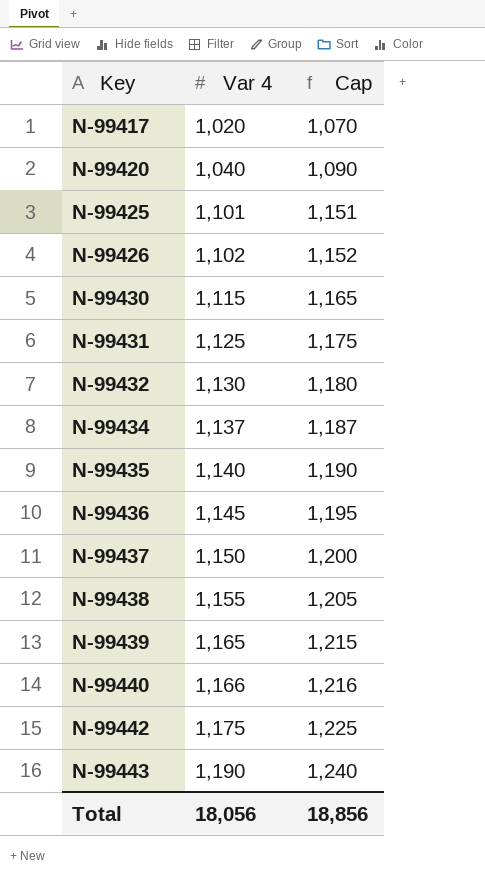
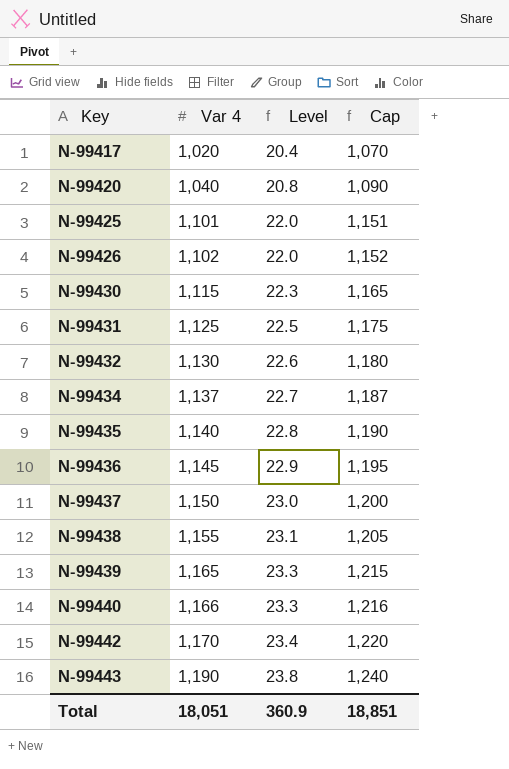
column Level | formula: none -> [Var 4] * 0.02
N-99442 | Var 4: 1,175 -> 1,170
N-99442 | Cap: 1,225 -> 1,220
Total | Var 4: 18,056 -> 18,051
Total | Cap: 18,856 -> 18,851

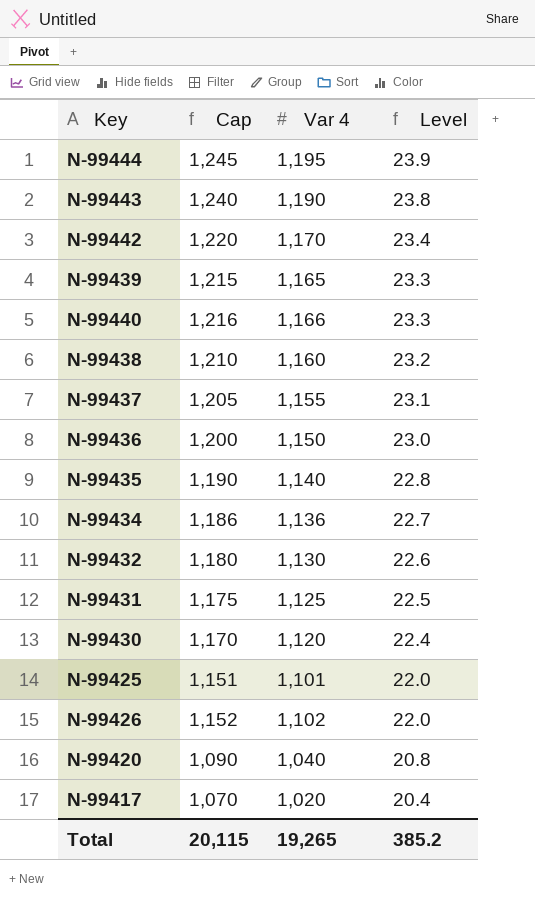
row order: Key ascending -> Level descending
column Cap | position: 4 -> 2
row N-99444: none -> 1,245 | 1,195 | 23.9
N-99438 | Cap: 1,205 -> 1,210
N-99438 | Var 4: 1,155 -> 1,160
N-99438 | Level: 23.1 -> 23.2
N-99437 | Cap: 1,200 -> 1,205
N-99437 | Var 4: 1,150 -> 1,155
N-99437 | Level: 23.0 -> 23.1
N-99436 | Cap: 1,195 -> 1,200
N-99436 | Var 4: 1,145 -> 1,150
N-99436 | Level: 22.9 -> 23.0
N-99434 | Cap: 1,187 -> 1,186
N-99434 | Var 4: 1,137 -> 1,136
N-99430 | Cap: 1,165 -> 1,170
N-99430 | Var 4: 1,115 -> 1,120
N-99430 | Level: 22.3 -> 22.4
Total | Cap: 18,851 -> 20,115
Total | Var 4: 18,051 -> 19,265
Total | Level: 360.9 -> 385.2

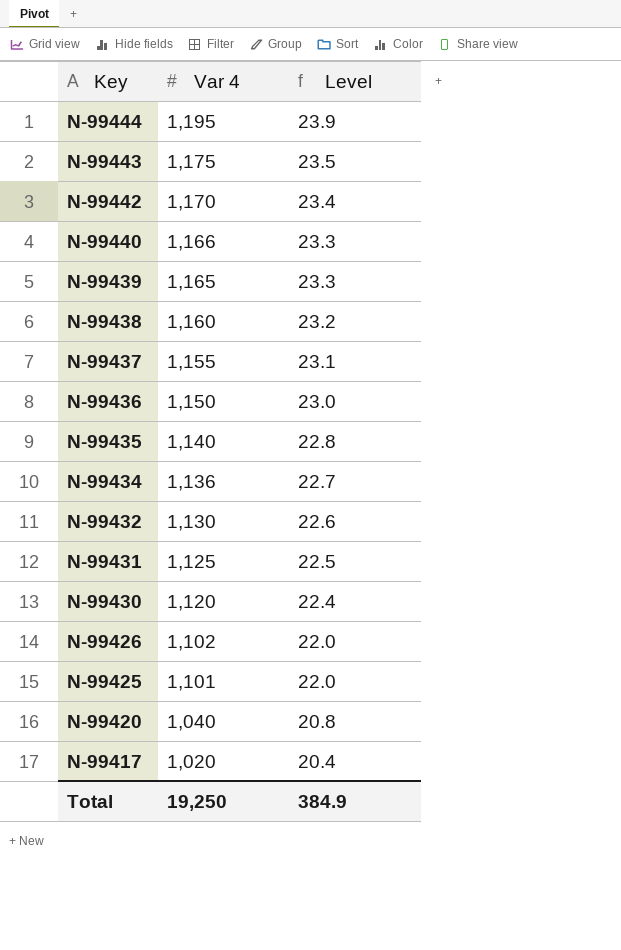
row order: Level descending -> Key descending
column Cap | formula: [Var 4] + 50 -> none
N-99443 | Var 4: 1,190 -> 1,175
N-99443 | Level: 23.8 -> 23.5
Total | Var 4: 19,265 -> 19,250
Total | Level: 385.2 -> 384.9

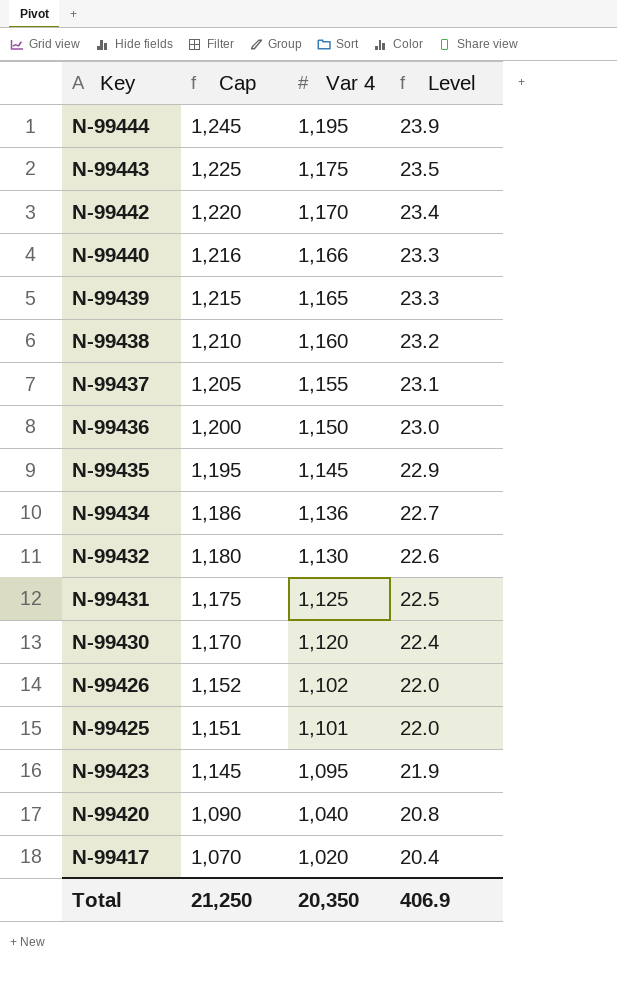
column Cap | formula: none -> [Var 4] + 50
N-99435 | Var 4: 1,140 -> 1,145
N-99435 | Level: 22.8 -> 22.9
row N-99423: none -> 1,145 | 1,095 | 21.9
Total | Var 4: 19,250 -> 20,350
Total | Level: 384.9 -> 406.9

